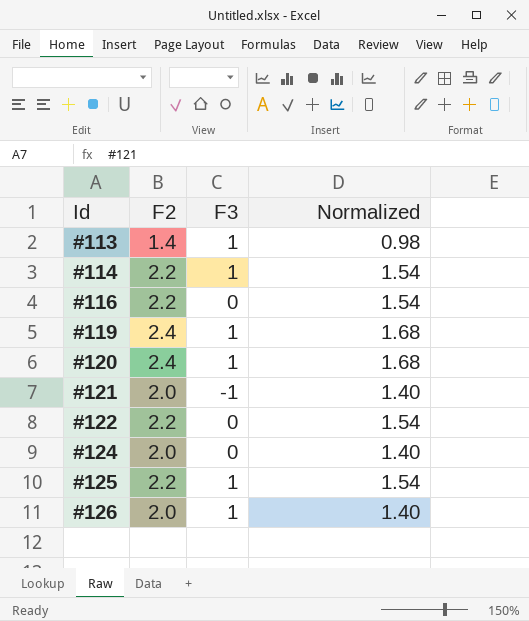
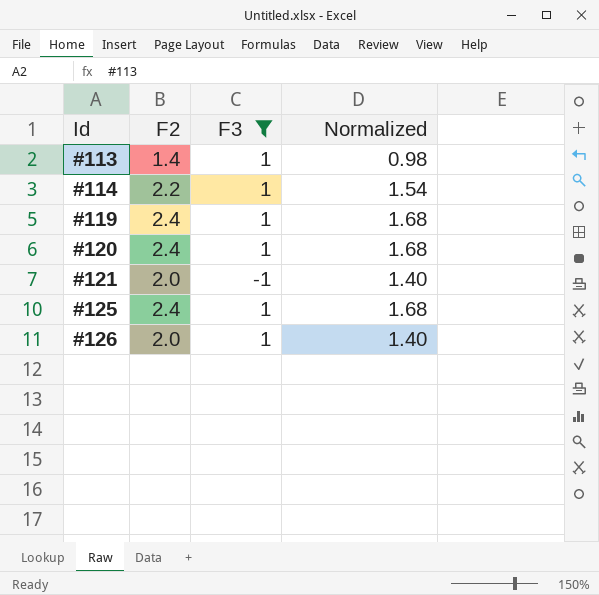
filter: none -> F3 != 0
#125 | F2: 2.2 -> 2.4
#125 | Normalized: 1.54 -> 1.68

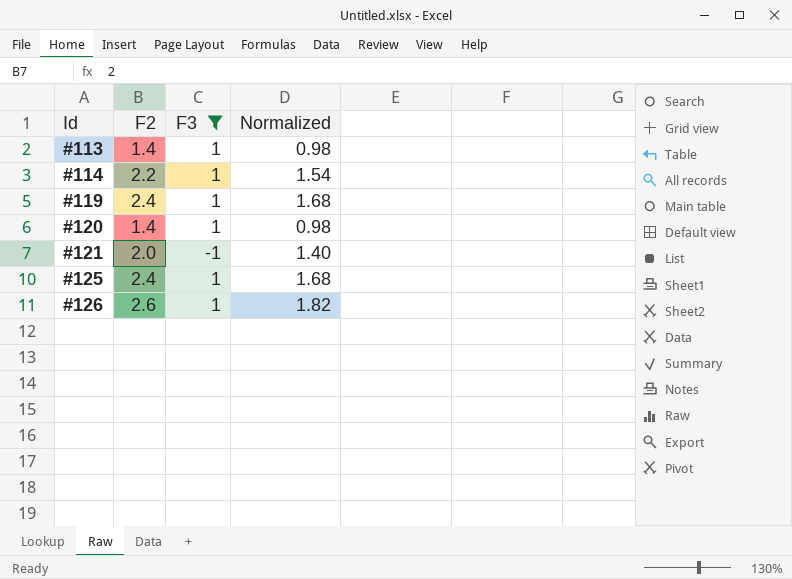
#120 | F2: 2.4 -> 1.4
#120 | Normalized: 1.68 -> 0.98
#126 | F2: 2.0 -> 2.6
#126 | Normalized: 1.40 -> 1.82

